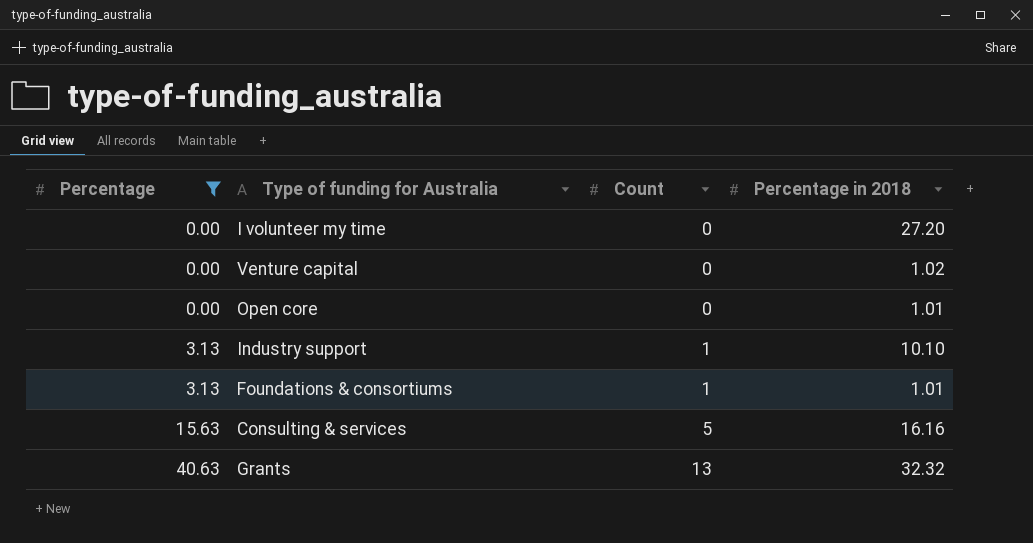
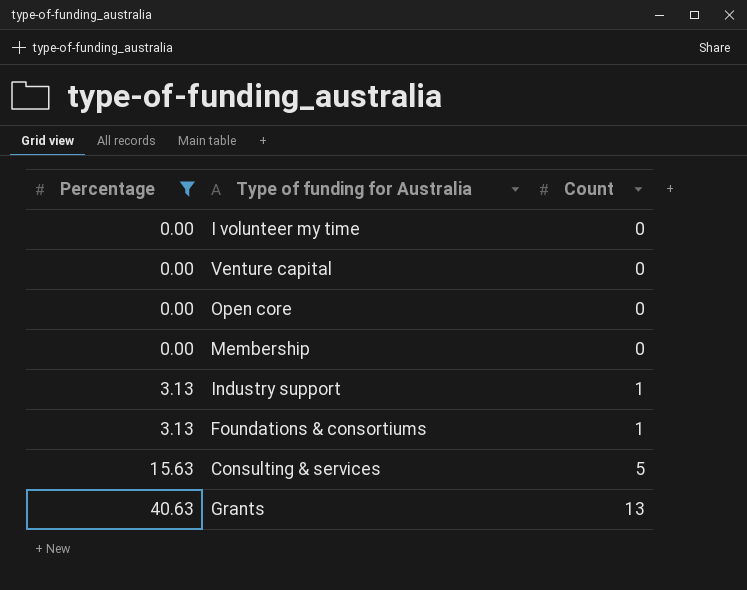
column Percentage in 2018 | position: 4 -> none
row Membership: none -> 0.00 | 0

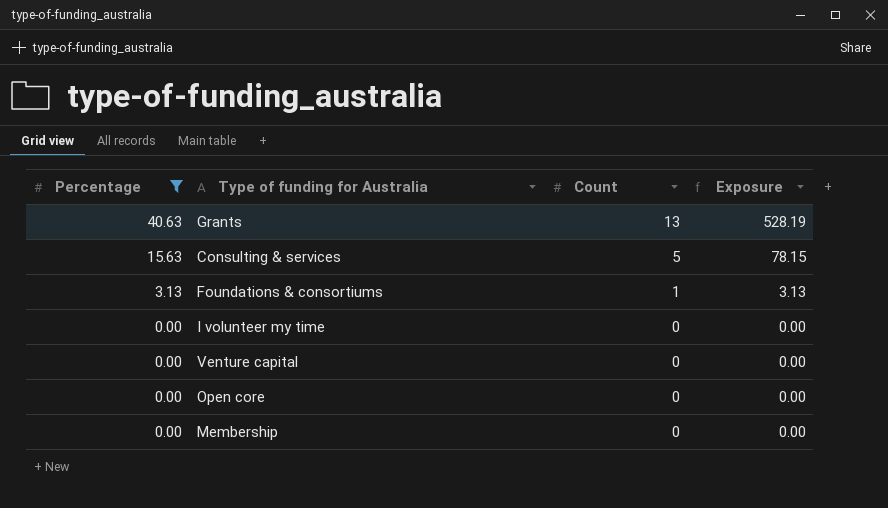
row order: Percentage ascending -> Percentage descending
column Exposure | formula: none -> [Percentage] * [Count]
row Industry support: 3.13 | 1 -> none

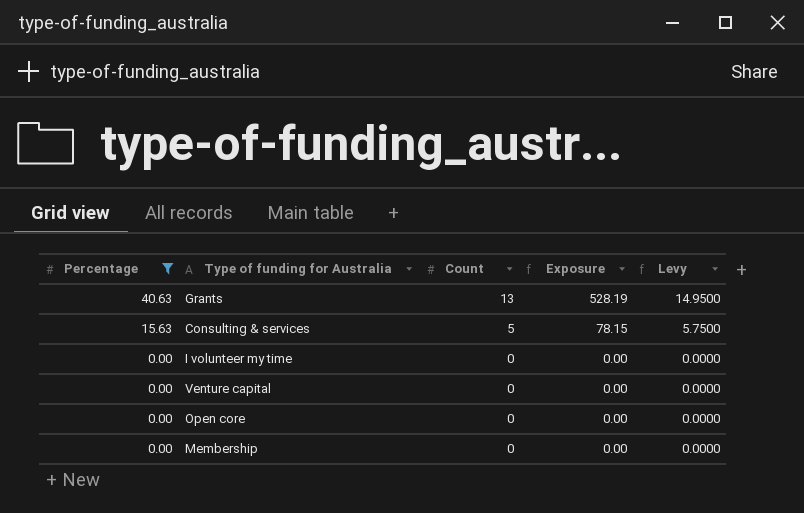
column Levy | formula: none -> [Count] * 1.15
row Foundations & consortiums: 3.13 | 1 | 3.13 -> none

